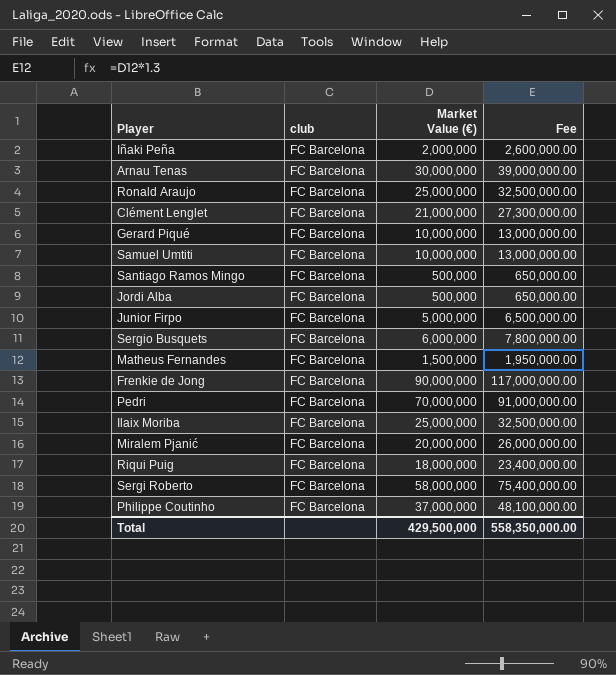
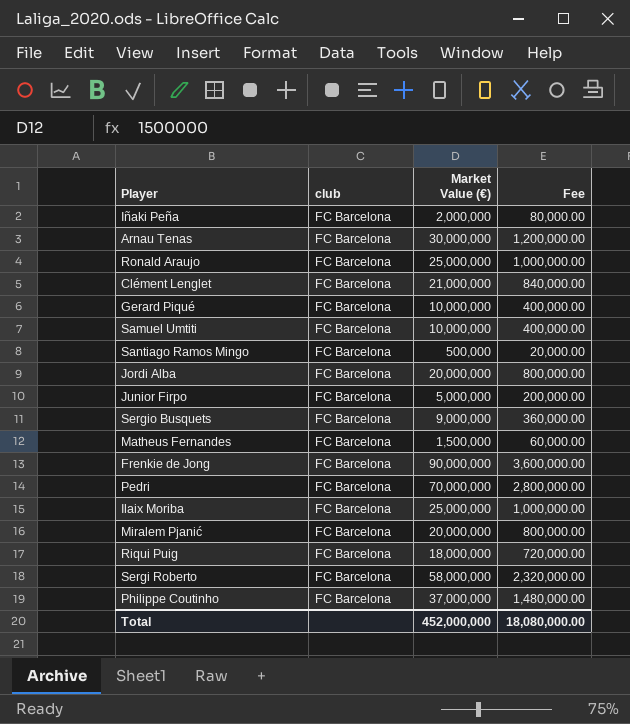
column Fee | formula: [Market Value (€)] * 1.3 -> [Market Value (€)] * 0.04
Jordi Alba | Market Value (€): 500,000 -> 20,000,000
Sergio Busquets | Market Value (€): 6,000,000 -> 9,000,000
Total | Market Value (€): 429,500,000 -> 452,000,000
Total | Fee: 558,350,000.00 -> 18,080,000.00

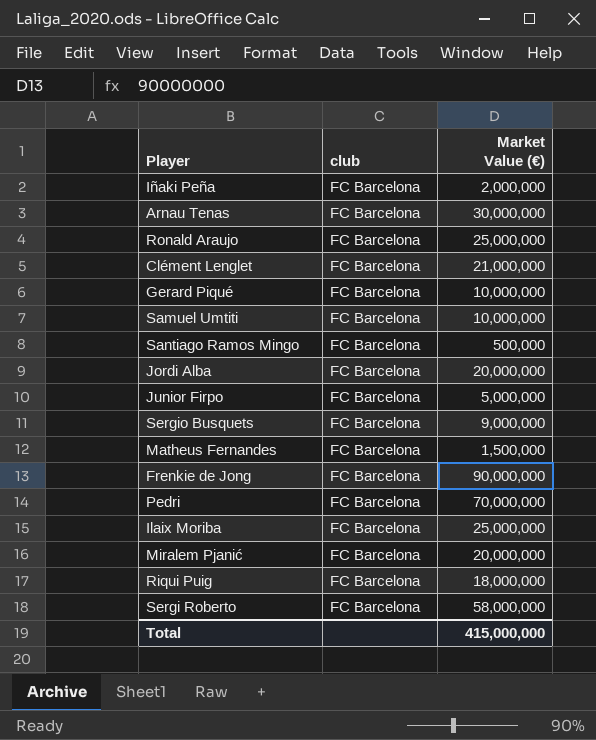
column Fee | formula: [Market Value (€)] * 0.04 -> none
row Philippe Coutinho: FC Barcelona | 37,000,000 | 1,480,000.00 -> none
Total | Market Value (€): 452,000,000 -> 415,000,000

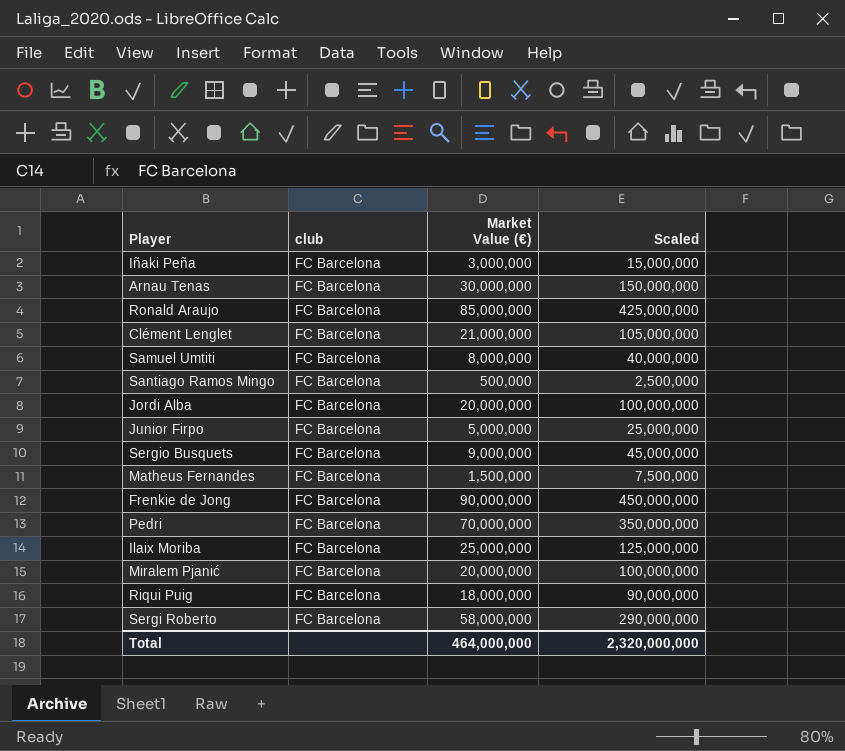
column Scaled | formula: none -> [Market Value (€)] * 5
row Gerard Piqué: FC Barcelona | 10,000,000 -> none
Iñaki Peña | Market Value (€): 2,000,000 -> 3,000,000
Ronald Araujo | Market Value (€): 25,000,000 -> 85,000,000
Samuel Umtiti | Market Value (€): 10,000,000 -> 8,000,000
Total | Market Value (€): 415,000,000 -> 464,000,000

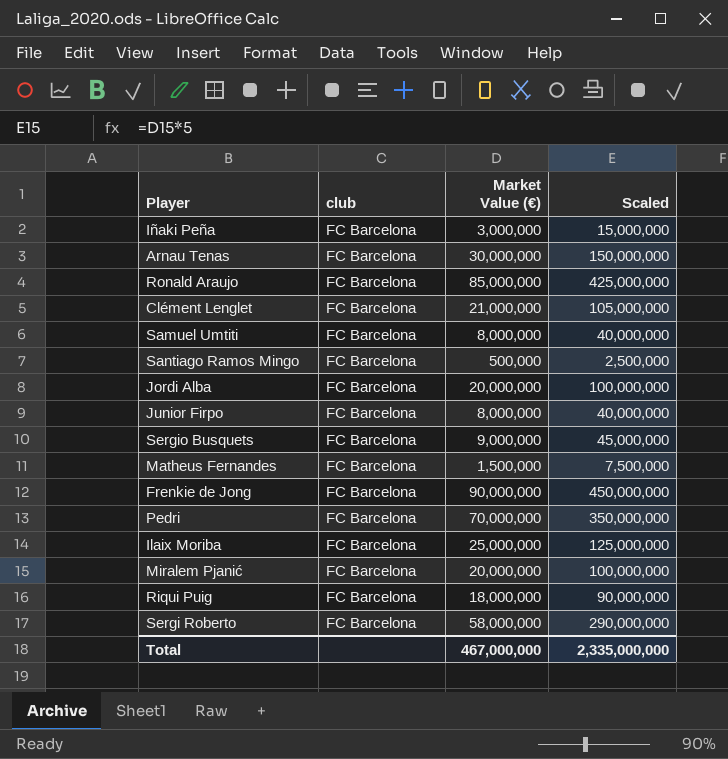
Junior Firpo | Market Value (€): 5,000,000 -> 8,000,000
Junior Firpo | Scaled: 25,000,000 -> 40,000,000
Total | Market Value (€): 464,000,000 -> 467,000,000
Total | Scaled: 2,320,000,000 -> 2,335,000,000

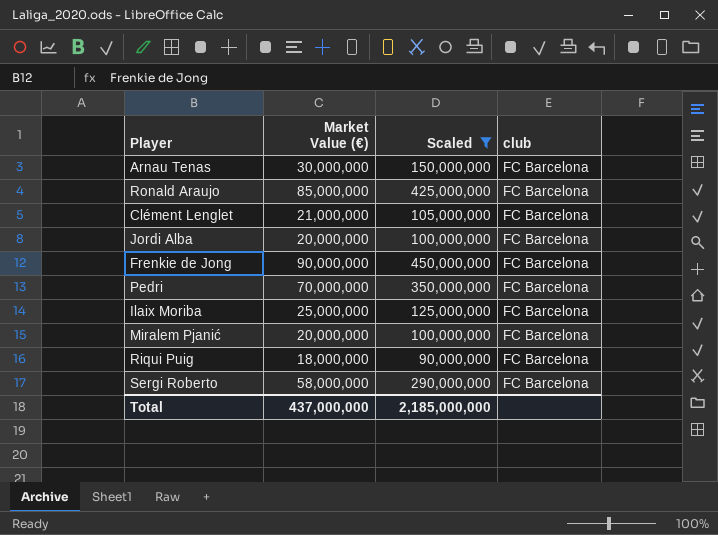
filter: none -> Scaled >= 90,000,000
column club | position: 2 -> 4
Total | Market Value (€): 467,000,000 -> 437,000,000
Total | Scaled: 2,335,000,000 -> 2,185,000,000

